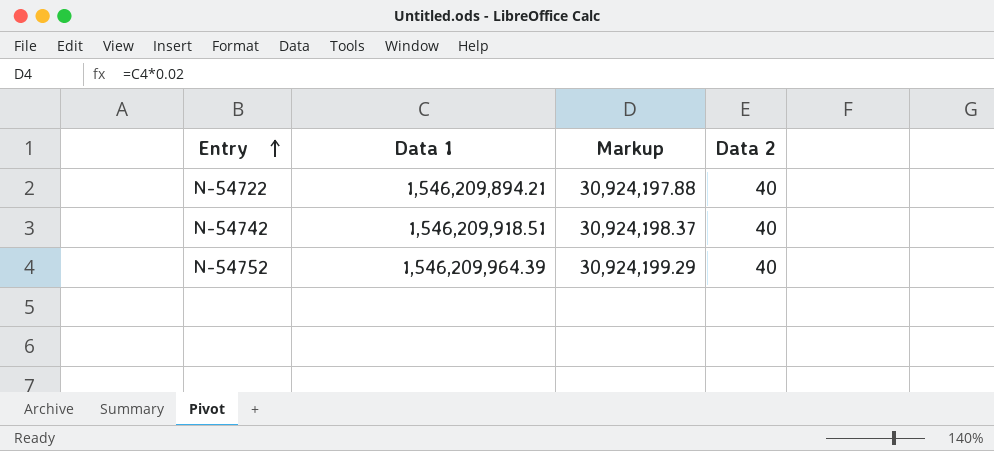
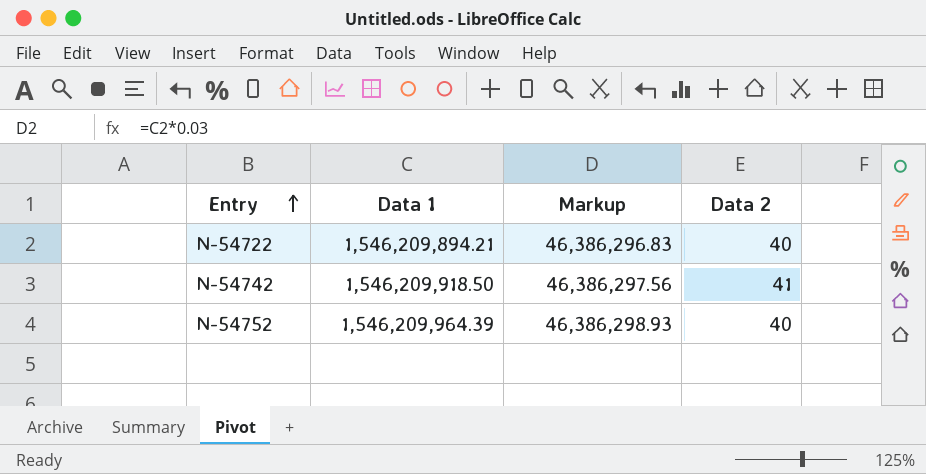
column Markup | formula: [Data 1] * 0.02 -> [Data 1] * 0.03
N-54742 | Data 1: 1,546,209,918.51 -> 1,546,209,918.50
N-54742 | Data 2: 40 -> 41

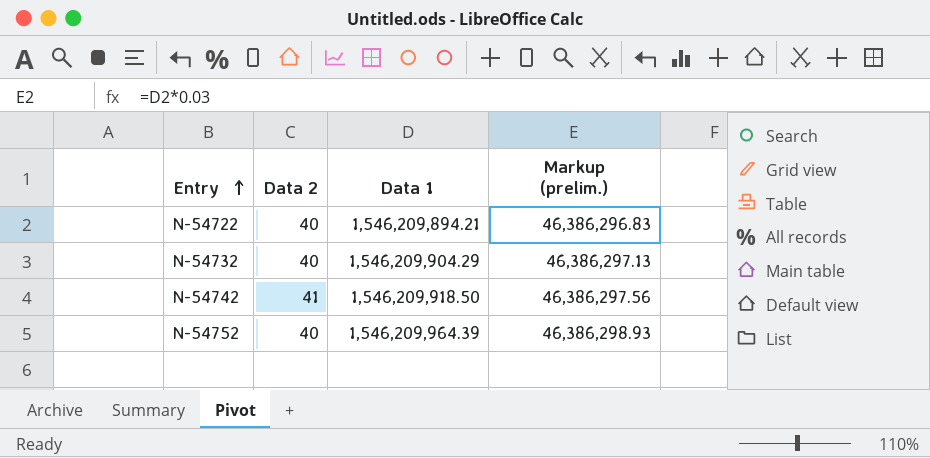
column Data 2 | position: 4 -> 2
column name: Markup -> Markup (prelim.)
row N-54732: none -> 40 | 1,546,209,904.29 | 46,386,297.13

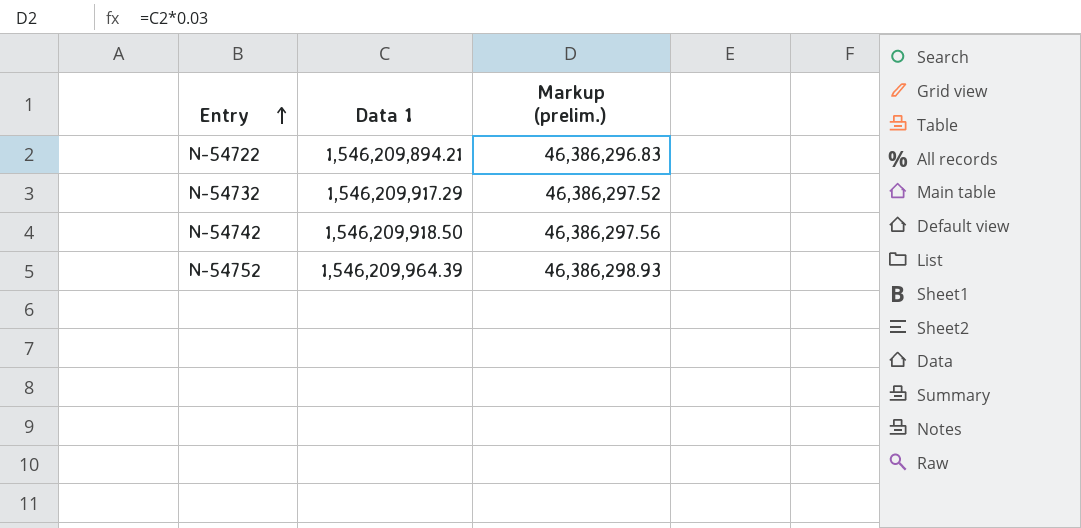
column Data 2 | position: 2 -> none
N-54732 | Data 1: 1,546,209,904.29 -> 1,546,209,917.29
N-54732 | Markup (prelim.): 46,386,297.13 -> 46,386,297.52

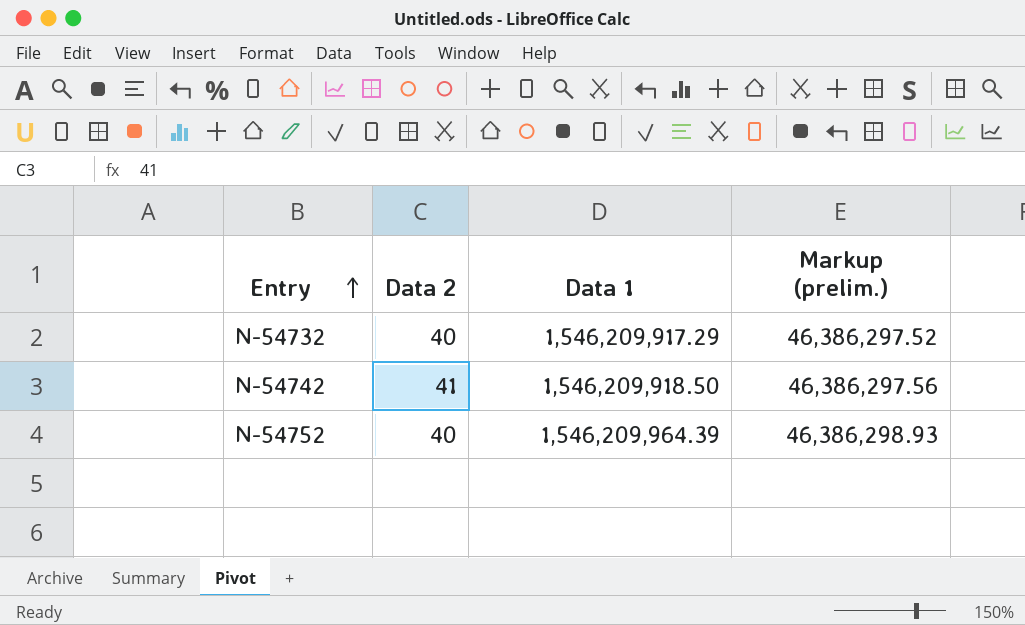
column Data 2 | position: none -> 2
row N-54722: 1,546,209,894.21 | 46,386,296.83 -> none

